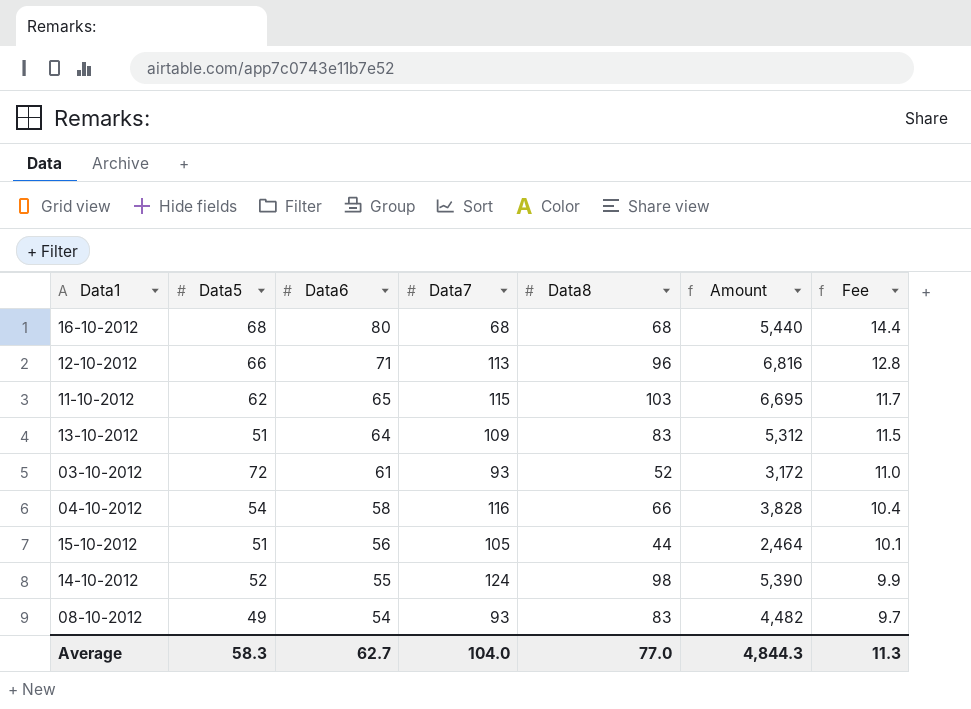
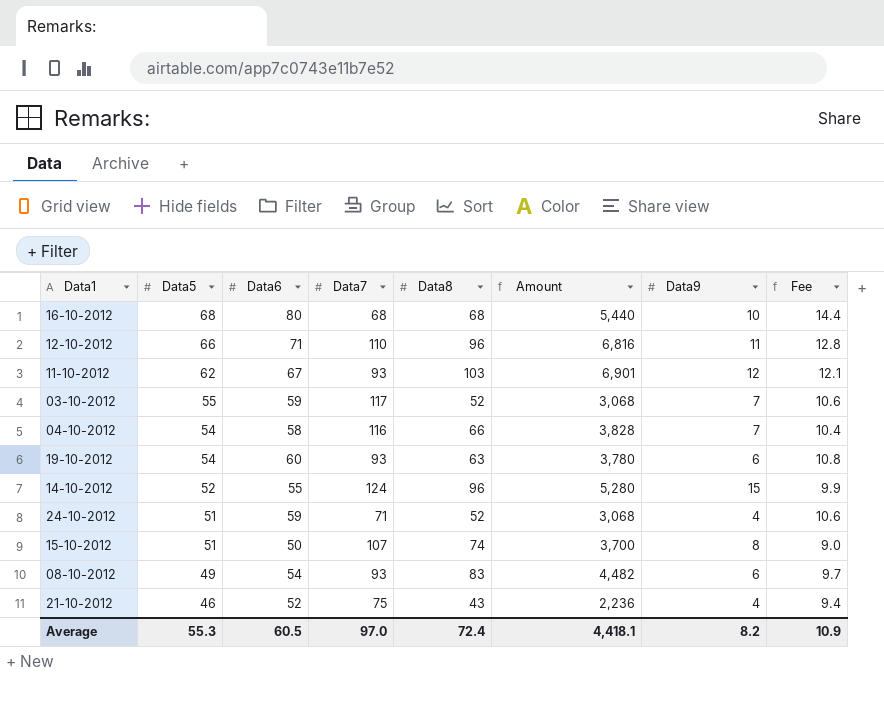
row order: Data6 descending -> Data5 descending
column Data9 | position: none -> 7
row 13-10-2012: 51 | 64 | 109 | 83 | 5,312 | 11.5 -> none
12-10-2012 | Data7: 113 -> 110
11-10-2012 | Data6: 65 -> 67
11-10-2012 | Data7: 115 -> 93
11-10-2012 | Amount: 6,695 -> 6,901
11-10-2012 | Fee: 11.7 -> 12.1
03-10-2012 | Data5: 72 -> 55
03-10-2012 | Data6: 61 -> 59
03-10-2012 | Data7: 93 -> 117
03-10-2012 | Amount: 3,172 -> 3,068
03-10-2012 | Fee: 11.0 -> 10.6
row 19-10-2012: none -> 54 | 60 | 93 | 63 | 3,780 | 6 | 10.8
14-10-2012 | Data8: 98 -> 96
14-10-2012 | Amount: 5,390 -> 5,280
row 24-10-2012: none -> 51 | 59 | 71 | 52 | 3,068 | 4 | 10.6
15-10-2012 | Data6: 56 -> 50
15-10-2012 | Data7: 105 -> 107
15-10-2012 | Data8: 44 -> 74
15-10-2012 | Amount: 2,464 -> 3,700
15-10-2012 | Fee: 10.1 -> 9.0
row 21-10-2012: none -> 46 | 52 | 75 | 43 | 2,236 | 4 | 9.4
Average | Data5: 58.3 -> 55.3
Average | Data6: 62.7 -> 60.5
Average | Data7: 104.0 -> 97.0
Average | Data8: 77.0 -> 72.4
Average | Amount: 4,844.3 -> 4,418.1
Average | Fee: 11.3 -> 10.9

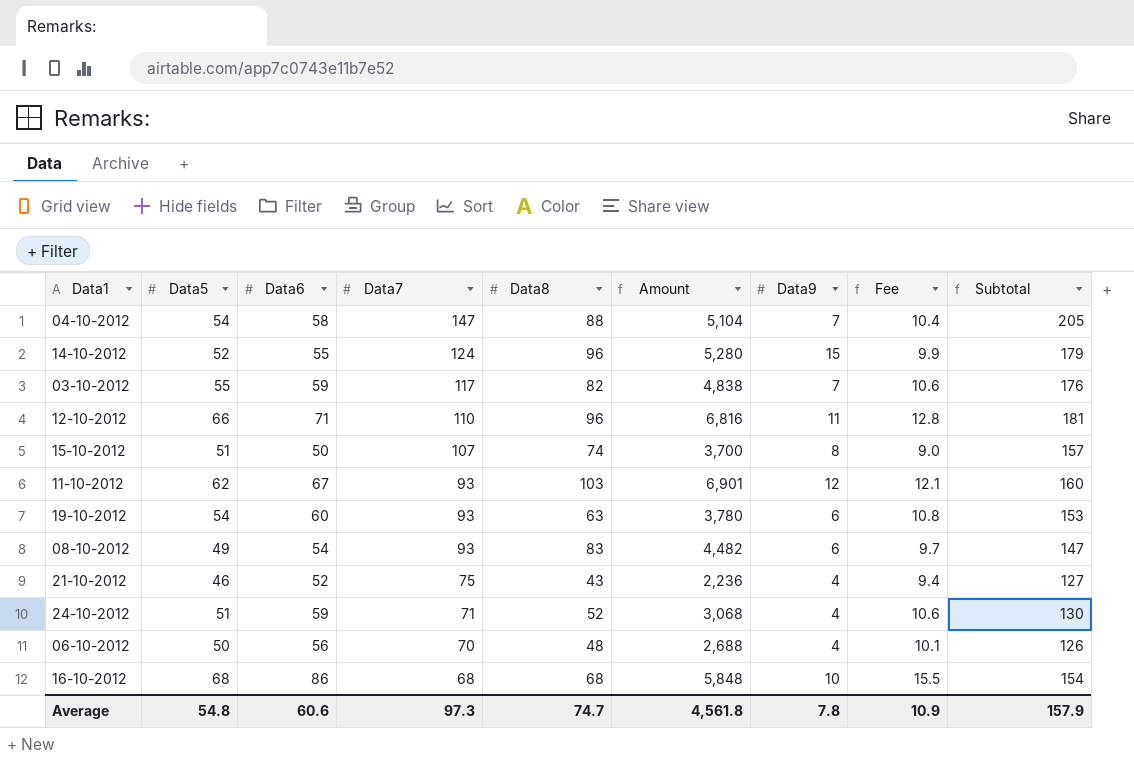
row order: Data5 descending -> Data7 descending
column Subtotal | formula: none -> [Data6] + [Data7]
04-10-2012 | Data7: 116 -> 147
04-10-2012 | Data8: 66 -> 88
04-10-2012 | Amount: 3,828 -> 5,104
03-10-2012 | Data8: 52 -> 82
03-10-2012 | Amount: 3,068 -> 4,838
row 06-10-2012: none -> 50 | 56 | 70 | 48 | 2,688 | 4 | 10.1 | 126
16-10-2012 | Data6: 80 -> 86
16-10-2012 | Amount: 5,440 -> 5,848
16-10-2012 | Fee: 14.4 -> 15.5
Average | Data5: 55.3 -> 54.8
Average | Data6: 60.5 -> 60.6
Average | Data7: 97.0 -> 97.3
Average | Data8: 72.4 -> 74.7
Average | Amount: 4,418.1 -> 4,561.8
Average | Data9: 8.2 -> 7.8

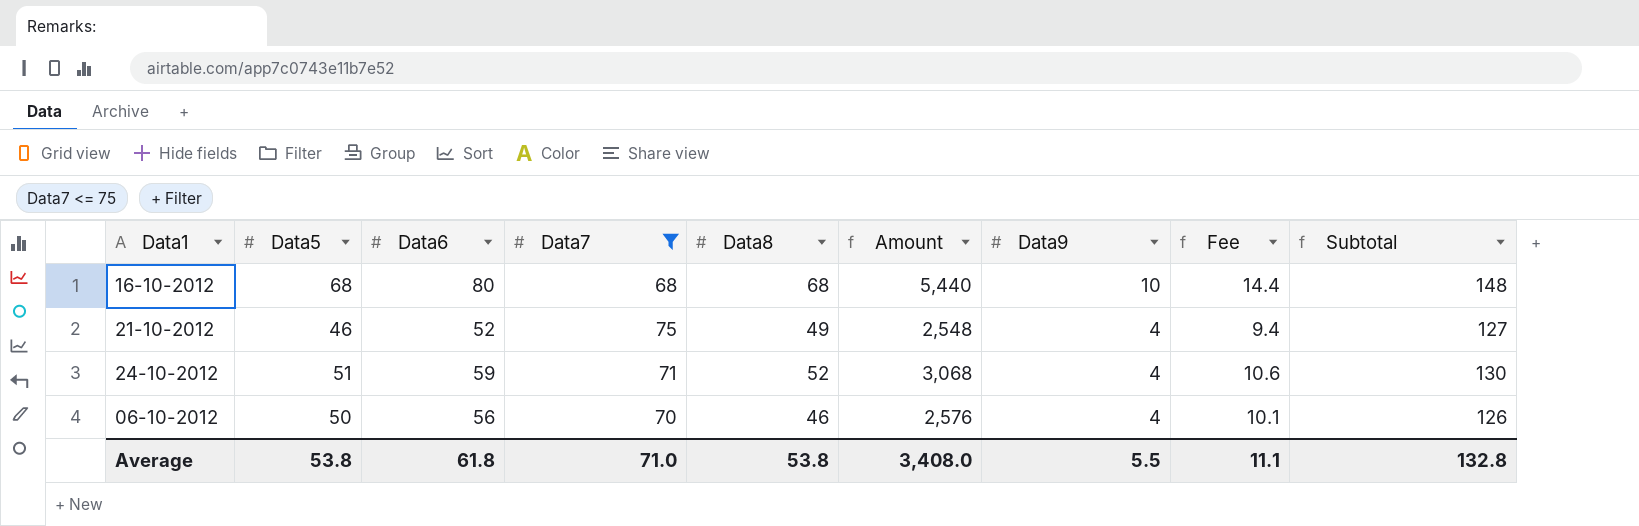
filter: none -> Data7 <= 75
row order: Data7 descending -> Data9 descending
16-10-2012 | Data6: 86 -> 80
16-10-2012 | Amount: 5,848 -> 5,440
16-10-2012 | Fee: 15.5 -> 14.4
16-10-2012 | Subtotal: 154 -> 148
21-10-2012 | Data8: 43 -> 49
21-10-2012 | Amount: 2,236 -> 2,548
06-10-2012 | Data8: 48 -> 46
06-10-2012 | Amount: 2,688 -> 2,576
Average | Data5: 54.8 -> 53.8
Average | Data6: 60.6 -> 61.8
Average | Data7: 97.3 -> 71.0
Average | Data8: 74.7 -> 53.8
Average | Amount: 4,561.8 -> 3,408.0
Average | Data9: 7.8 -> 5.5
Average | Fee: 10.9 -> 11.1
Average | Subtotal: 157.9 -> 132.8

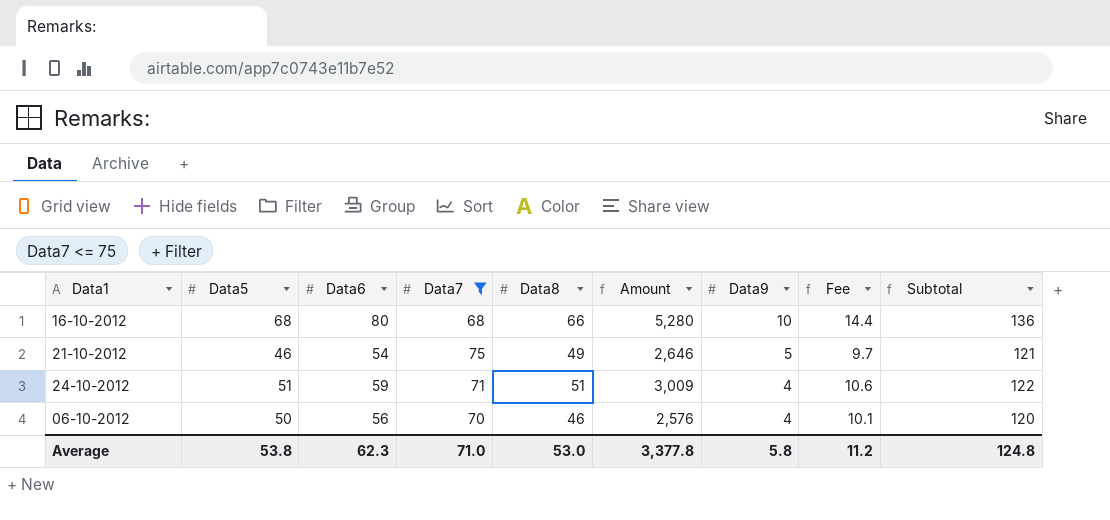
column Subtotal | formula: [Data6] + [Data7] -> [Data5] + [Data7]
16-10-2012 | Data8: 68 -> 66
16-10-2012 | Amount: 5,440 -> 5,280
21-10-2012 | Data6: 52 -> 54
21-10-2012 | Amount: 2,548 -> 2,646
21-10-2012 | Data9: 4 -> 5
21-10-2012 | Fee: 9.4 -> 9.7
24-10-2012 | Data8: 52 -> 51
24-10-2012 | Amount: 3,068 -> 3,009
Average | Data6: 61.8 -> 62.3
Average | Data8: 53.8 -> 53.0
Average | Amount: 3,408.0 -> 3,377.8
Average | Data9: 5.5 -> 5.8
Average | Fee: 11.1 -> 11.2
Average | Subtotal: 132.8 -> 124.8

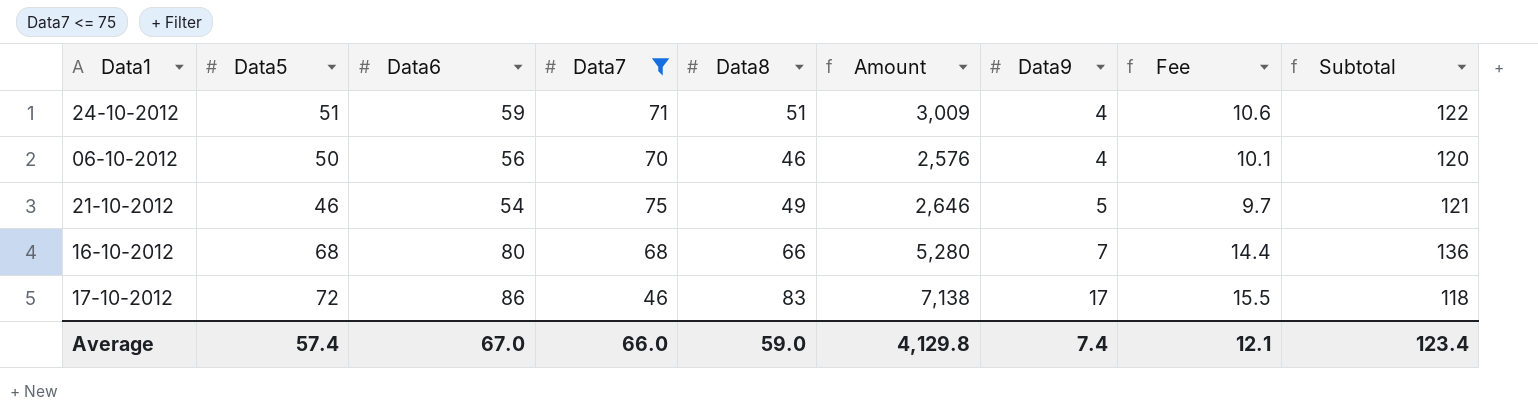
row order: Data9 descending -> Data9 ascending
16-10-2012 | Data9: 10 -> 7
row 17-10-2012: none -> 72 | 86 | 46 | 83 | 7,138 | 17 | 15.5 | 118
Average | Data5: 53.8 -> 57.4
Average | Data6: 62.3 -> 67.0
Average | Data7: 71.0 -> 66.0
Average | Data8: 53.0 -> 59.0
Average | Amount: 3,377.8 -> 4,129.8
Average | Data9: 5.8 -> 7.4
Average | Fee: 11.2 -> 12.1
Average | Subtotal: 124.8 -> 123.4

